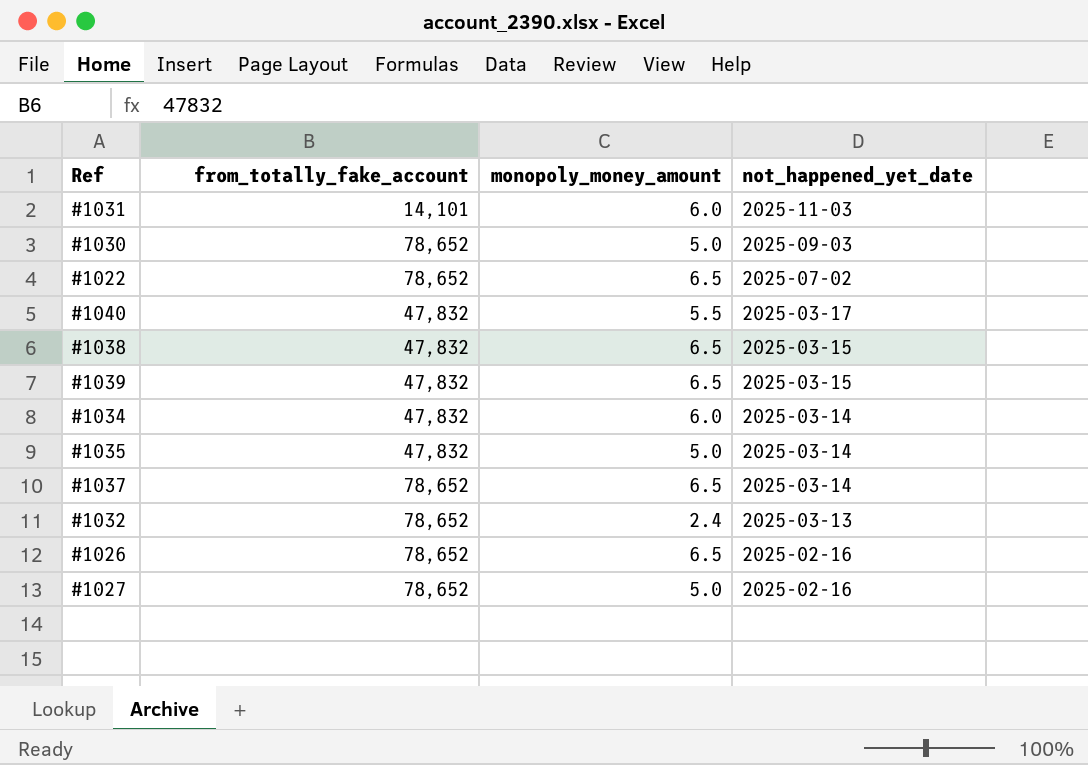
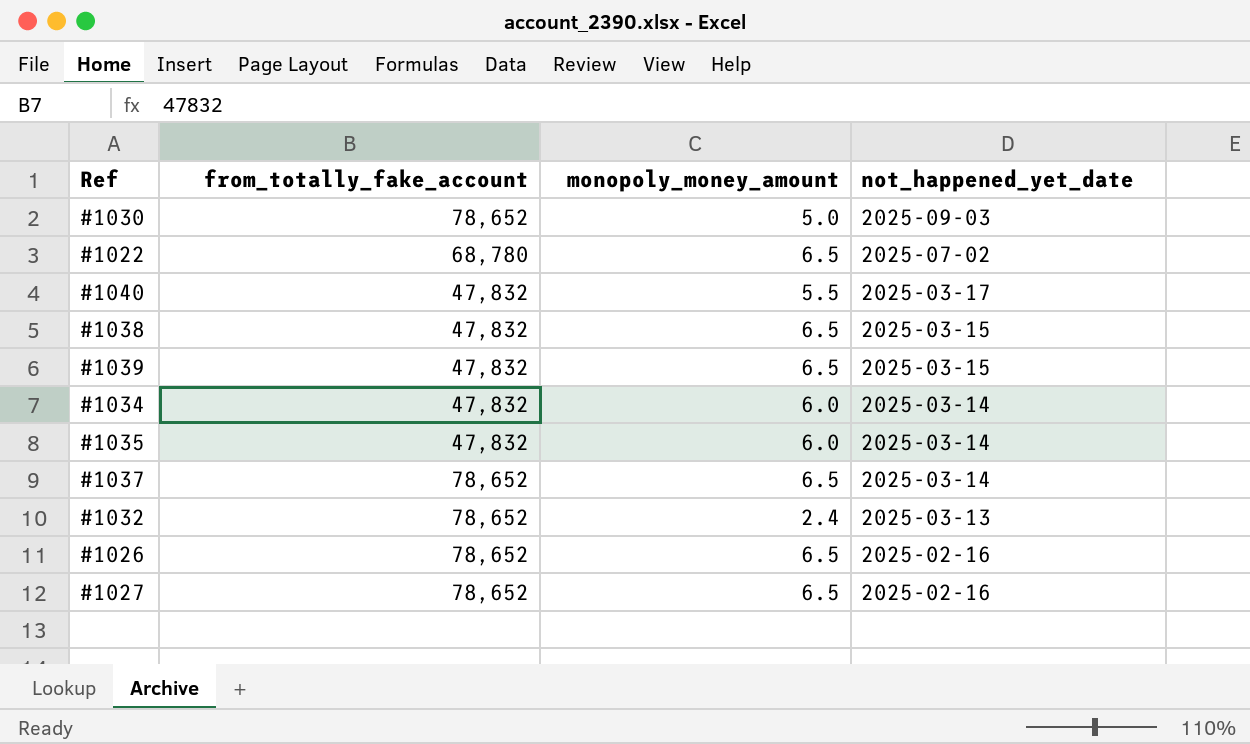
row #1031: 14,101 | 6.0 | 2025-11-03 -> none
#1022 | from_totally_fake_account: 78,652 -> 68,780
#1035 | monopoly_money_amount: 5.0 -> 6.0
#1027 | monopoly_money_amount: 5.0 -> 6.5

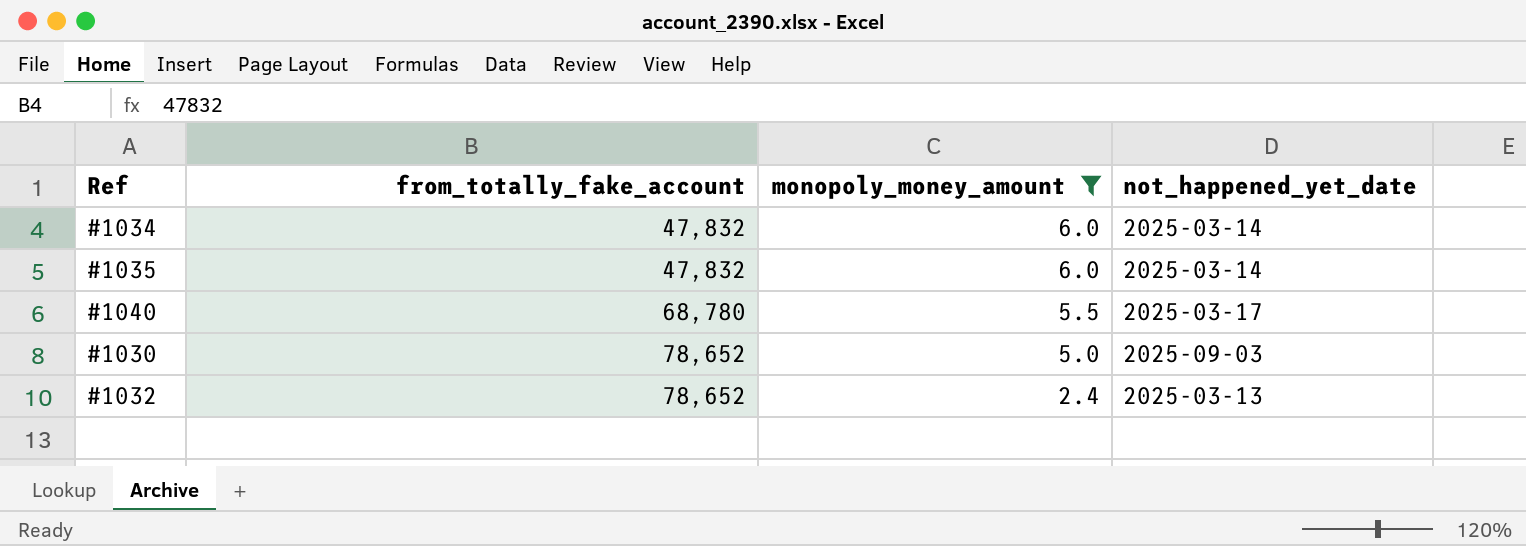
filter: none -> monopoly_money_amount != 6.5
row order: not_happened_yet_date descending -> from_totally_fake_account ascending
#1040 | from_totally_fake_account: 47,832 -> 68,780

